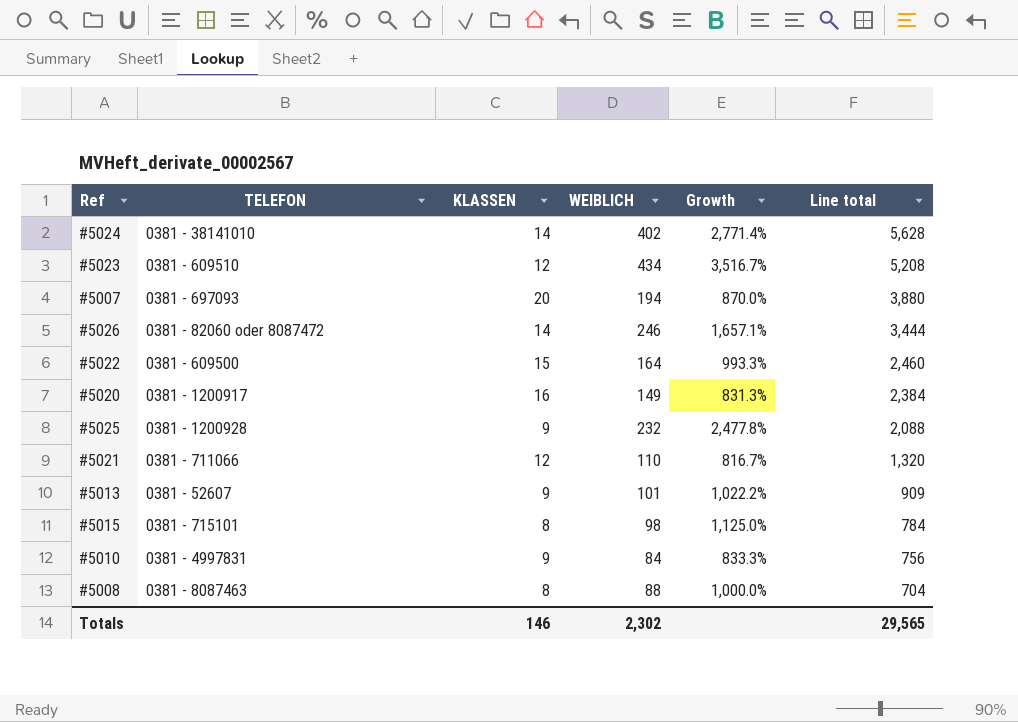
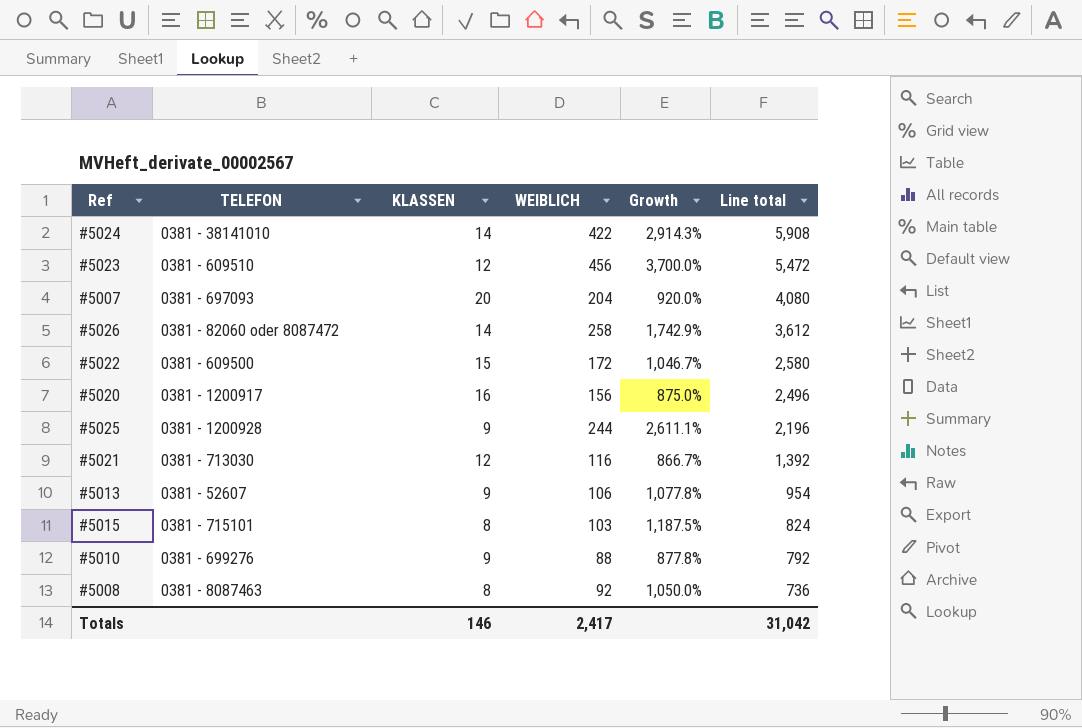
#5024 | WEIBLICH: 402 -> 422
#5024 | Growth: 2,771.4% -> 2,914.3%
#5024 | Line total: 5,628 -> 5,908
#5023 | WEIBLICH: 434 -> 456
#5023 | Growth: 3,516.7% -> 3,700.0%
#5023 | Line total: 5,208 -> 5,472
#5007 | WEIBLICH: 194 -> 204
#5007 | Growth: 870.0% -> 920.0%
#5007 | Line total: 3,880 -> 4,080
#5026 | WEIBLICH: 246 -> 258
#5026 | Growth: 1,657.1% -> 1,742.9%
#5026 | Line total: 3,444 -> 3,612
#5022 | WEIBLICH: 164 -> 172
#5022 | Growth: 993.3% -> 1,046.7%
#5022 | Line total: 2,460 -> 2,580
#5020 | WEIBLICH: 149 -> 156
#5020 | Growth: 831.3% -> 875.0%
#5020 | Line total: 2,384 -> 2,496
#5025 | WEIBLICH: 232 -> 244
#5025 | Growth: 2,477.8% -> 2,611.1%
#5025 | Line total: 2,088 -> 2,196
#5021 | TELEFON: 0381 - 711066 -> 0381 - 713030
#5021 | WEIBLICH: 110 -> 116
#5021 | Growth: 816.7% -> 866.7%
#5021 | Line total: 1,320 -> 1,392
#5013 | WEIBLICH: 101 -> 106
#5013 | Growth: 1,022.2% -> 1,077.8%
#5013 | Line total: 909 -> 954
#5015 | WEIBLICH: 98 -> 103
#5015 | Growth: 1,125.0% -> 1,187.5%
#5015 | Line total: 784 -> 824
#5010 | TELEFON: 0381 - 4997831 -> 0381 - 699276
#5010 | WEIBLICH: 84 -> 88
#5010 | Growth: 833.3% -> 877.8%
#5010 | Line total: 756 -> 792
#5008 | WEIBLICH: 88 -> 92
#5008 | Growth: 1,000.0% -> 1,050.0%
#5008 | Line total: 704 -> 736
Totals | WEIBLICH: 2,302 -> 2,417
Totals | Line total: 29,565 -> 31,042

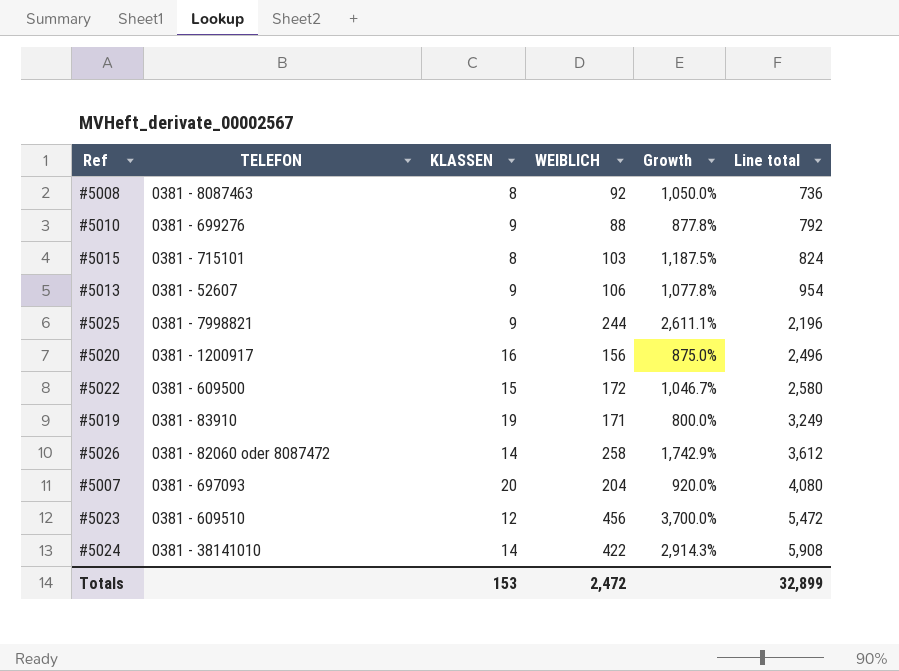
row order: Line total descending -> Line total ascending
row #5021: 0381 - 713030 | 12 | 116 | 866.7% | 1,392 -> none
#5025 | TELEFON: 0381 - 1200928 -> 0381 - 7998821
row #5019: none -> 0381 - 83910 | 19 | 171 | 800.0% | 3,249
Totals | KLASSEN: 146 -> 153
Totals | WEIBLICH: 2,417 -> 2,472
Totals | Line total: 31,042 -> 32,899

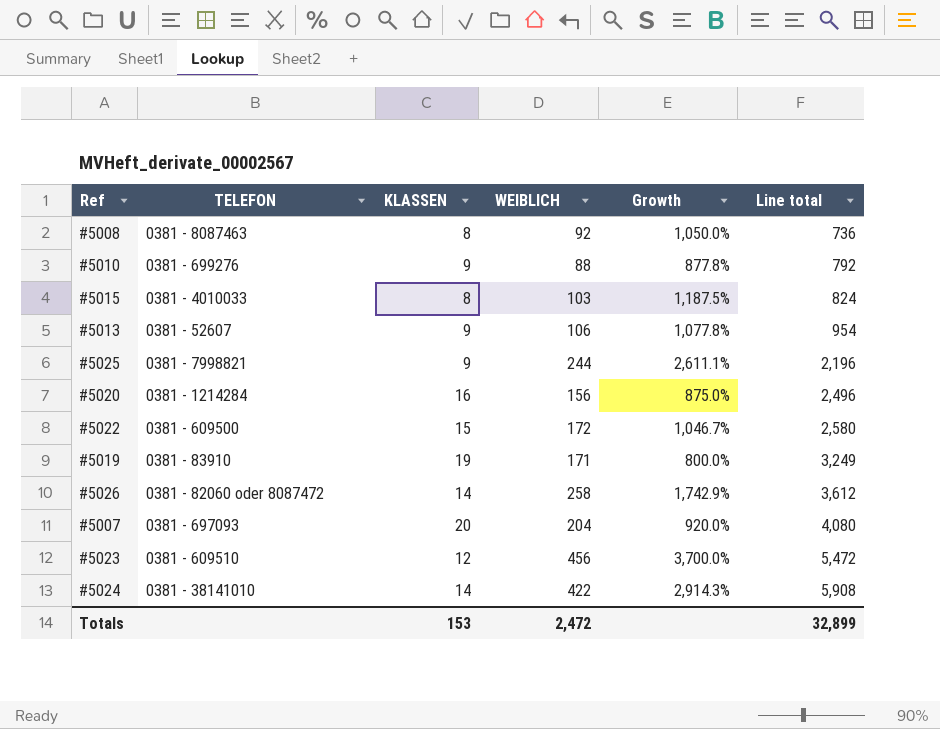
#5015 | TELEFON: 0381 - 715101 -> 0381 - 4010033
#5020 | TELEFON: 0381 - 1200917 -> 0381 - 1214284

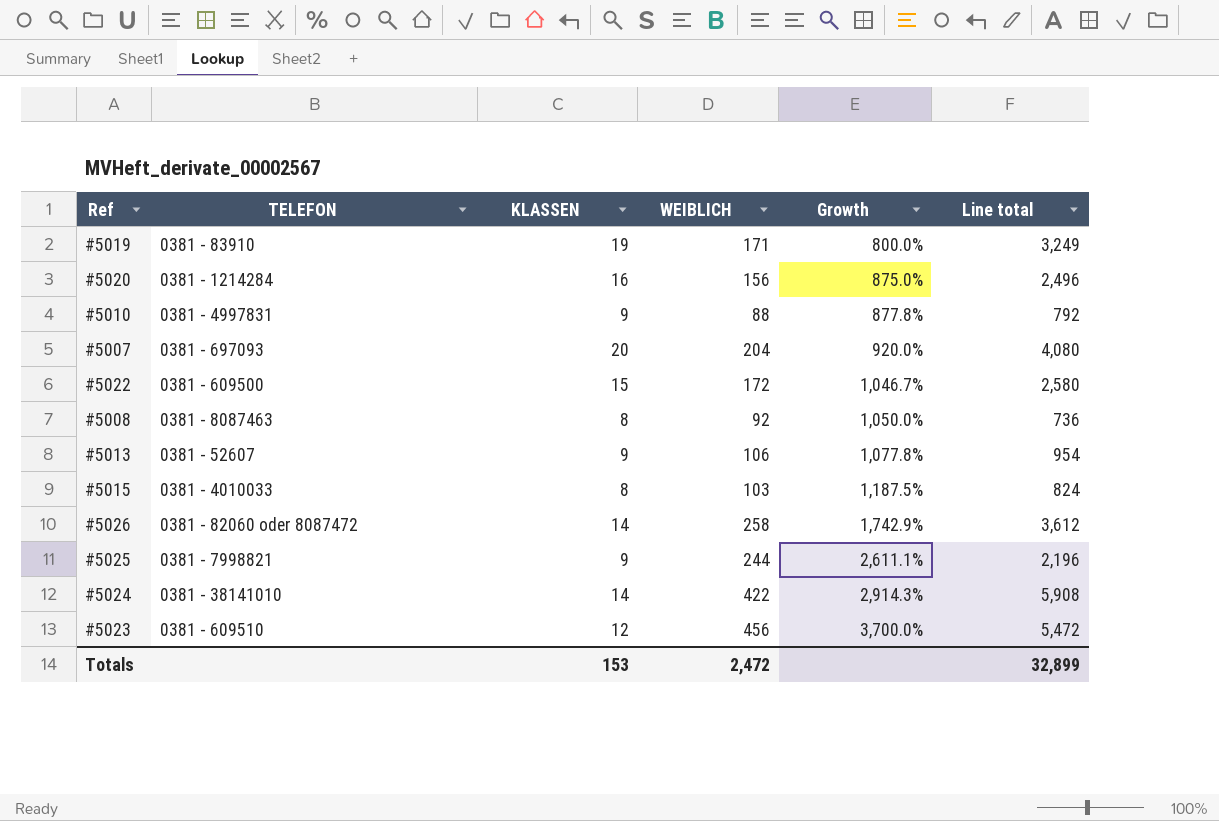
row order: Line total ascending -> Growth ascending
#5010 | TELEFON: 0381 - 699276 -> 0381 - 4997831

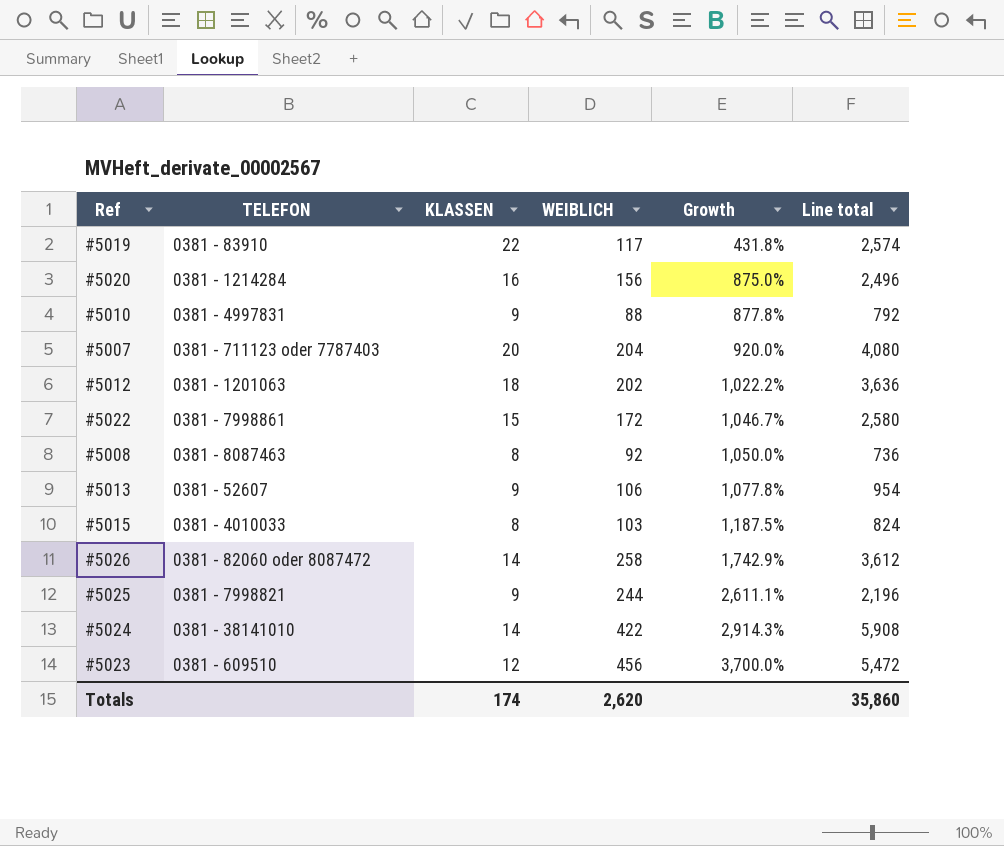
#5019 | KLASSEN: 19 -> 22
#5019 | WEIBLICH: 171 -> 117
#5019 | Growth: 800.0% -> 431.8%
#5019 | Line total: 3,249 -> 2,574
#5007 | TELEFON: 0381 - 697093 -> 0381 - 711123 oder 7787403
row #5012: none -> 0381 - 1201063 | 18 | 202 | 1,022.2% | 3,636
#5022 | TELEFON: 0381 - 609500 -> 0381 - 7998861
Totals | KLASSEN: 153 -> 174
Totals | WEIBLICH: 2,472 -> 2,620
Totals | Line total: 32,899 -> 35,860

